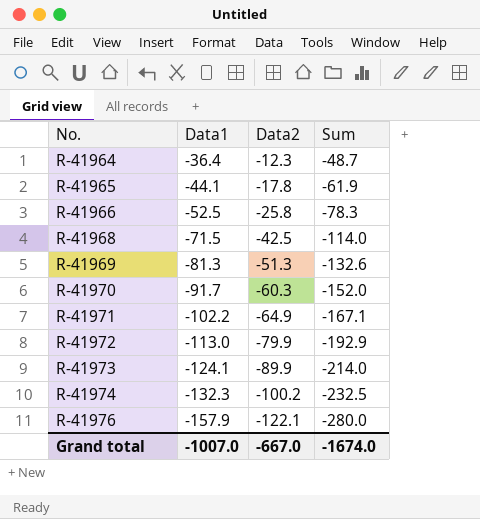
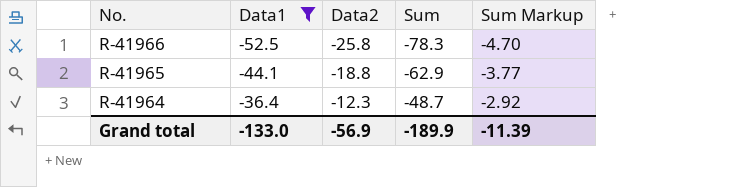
filter: none -> Data1 >= -52.5
row order: No. ascending -> No. descending
column Sum Markup | formula: none -> [Sum] * 0.06
R-41965 | Data2: -17.8 -> -18.8
R-41965 | Sum: -61.9 -> -62.9
Grand total | Data1: -1007.0 -> -133.0
Grand total | Data2: -667.0 -> -56.9
Grand total | Sum: -1674.0 -> -189.9

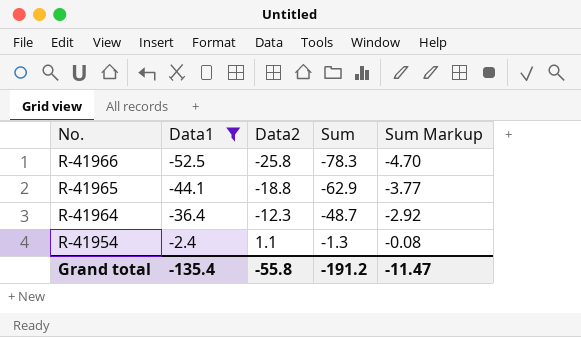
row R-41954: none -> -2.4 | 1.1 | -1.3 | -0.08
Grand total | Data1: -133.0 -> -135.4
Grand total | Data2: -56.9 -> -55.8
Grand total | Sum: -189.9 -> -191.2
Grand total | Sum Markup: -11.39 -> -11.47

